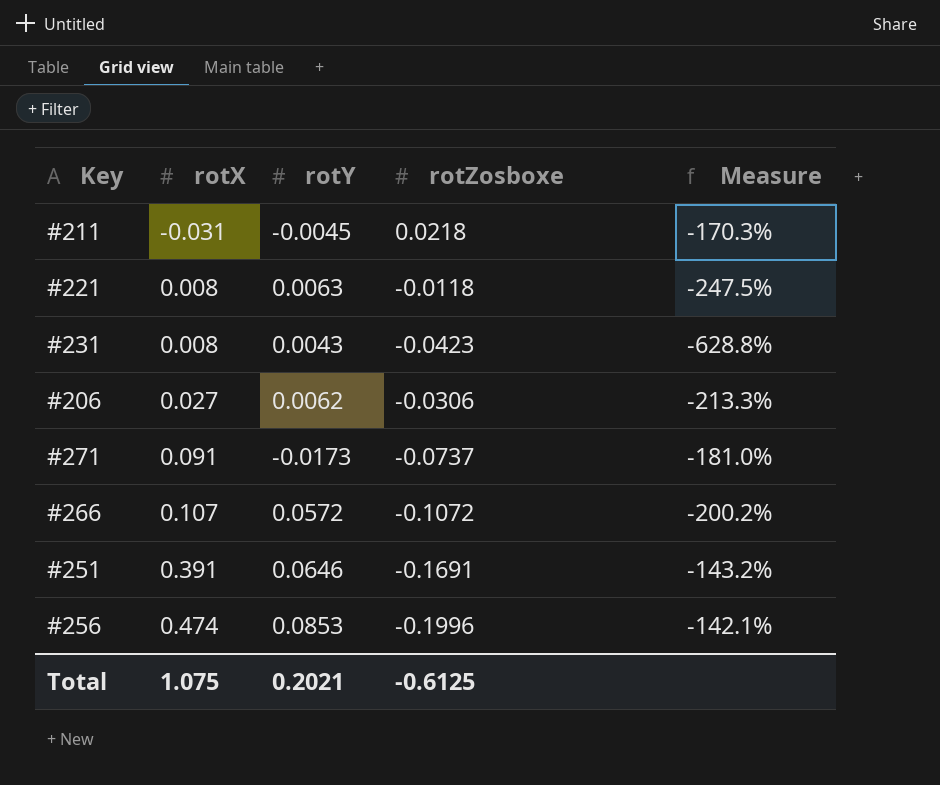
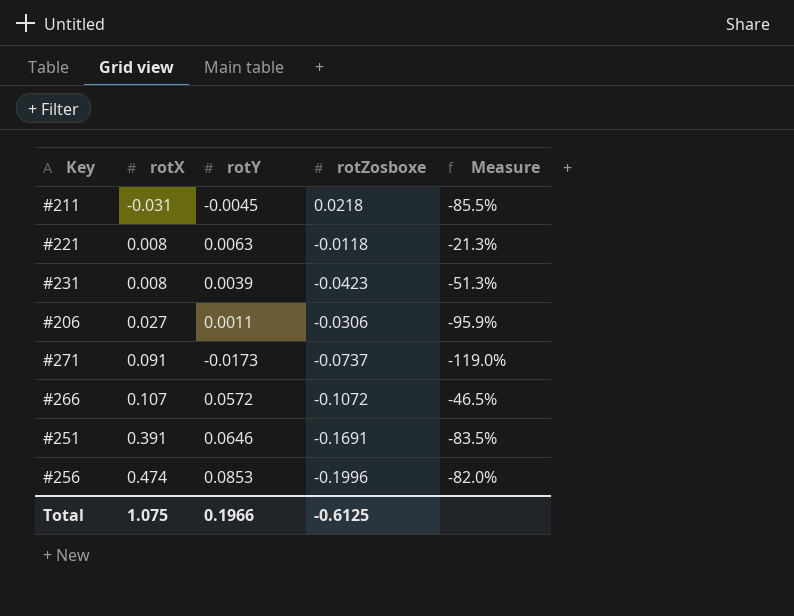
column Measure | formula: ([rotZosboxe] - [rotX]) / [rotX] -> ([rotY] - [rotX]) / [rotX]
#231 | rotY: 0.0043 -> 0.0039
#206 | rotY: 0.0062 -> 0.0011
Total | rotY: 0.2021 -> 0.1966

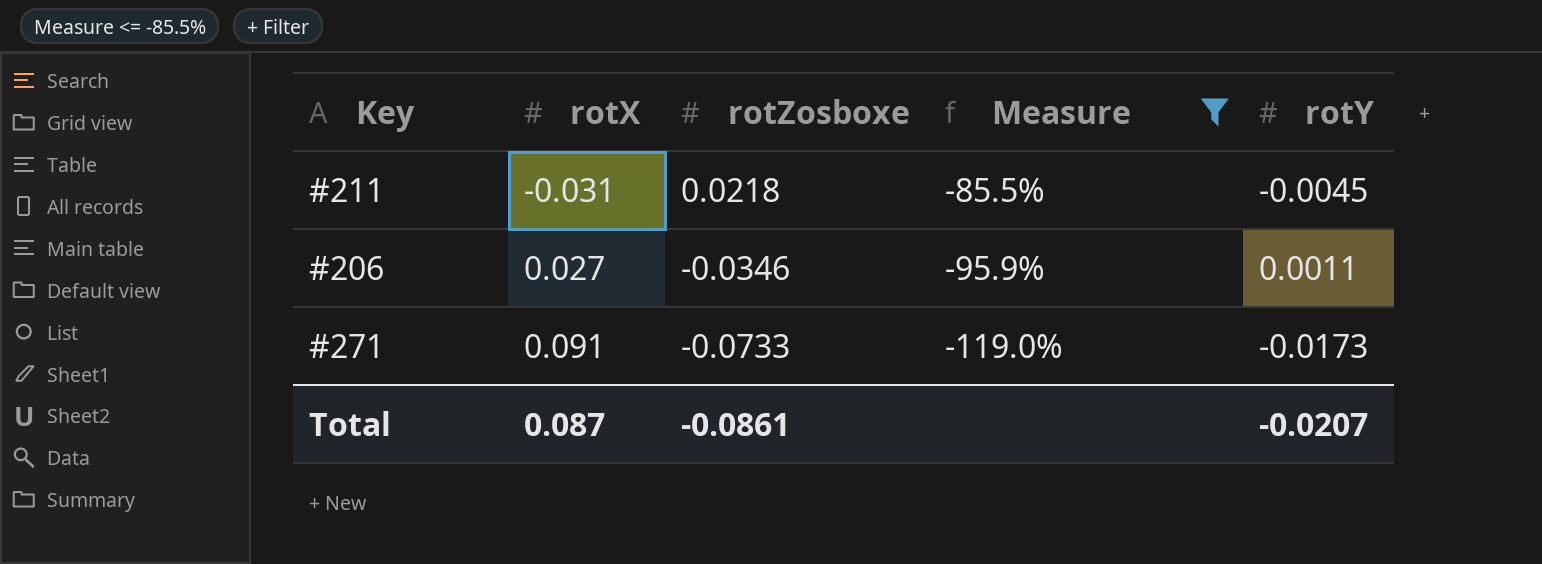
filter: none -> Measure <= -85.5%
column rotY | position: 3 -> 5
#206 | rotZosboxe: -0.0306 -> -0.0346
#271 | rotZosboxe: -0.0737 -> -0.0733
Total | rotX: 1.075 -> 0.087
Total | rotZosboxe: -0.6125 -> -0.0861
Total | rotY: 0.1966 -> -0.0207

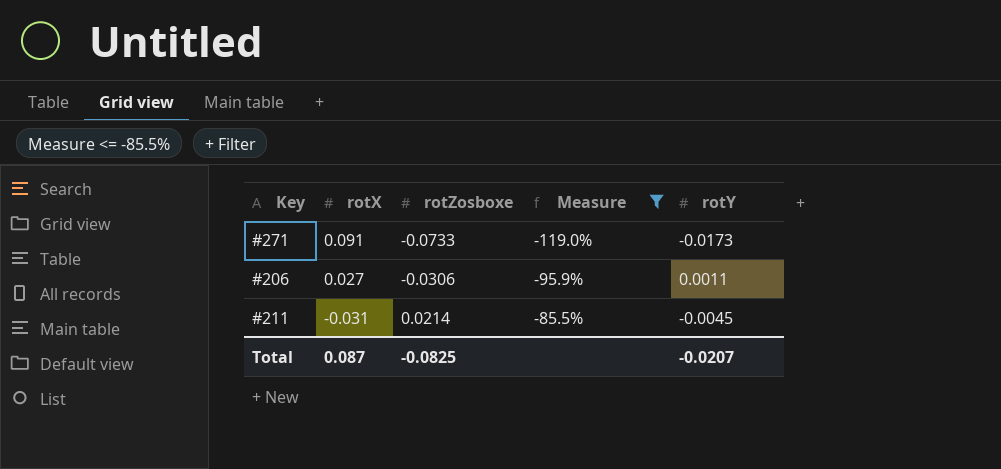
row order: rotX ascending -> rotX descending
#206 | rotZosboxe: -0.0346 -> -0.0306
#211 | rotZosboxe: 0.0218 -> 0.0214
Total | rotZosboxe: -0.0861 -> -0.0825

